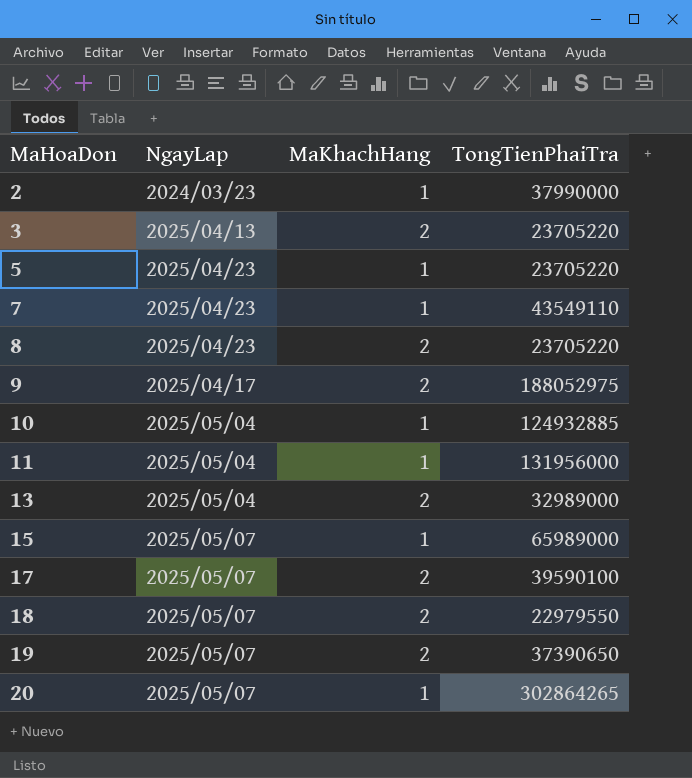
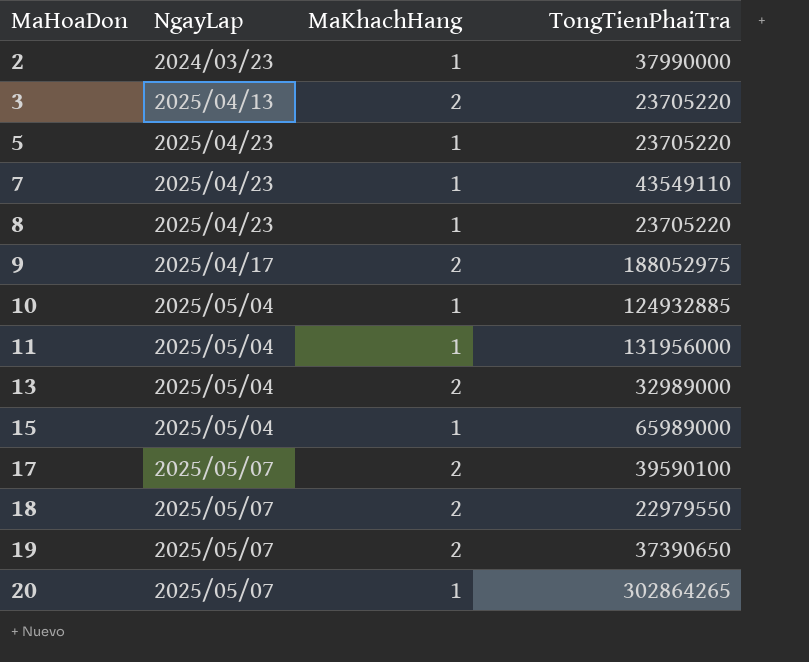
8 | MaKhachHang: 2 -> 1
15 | NgayLap: 2025/05/07 -> 2025/05/04

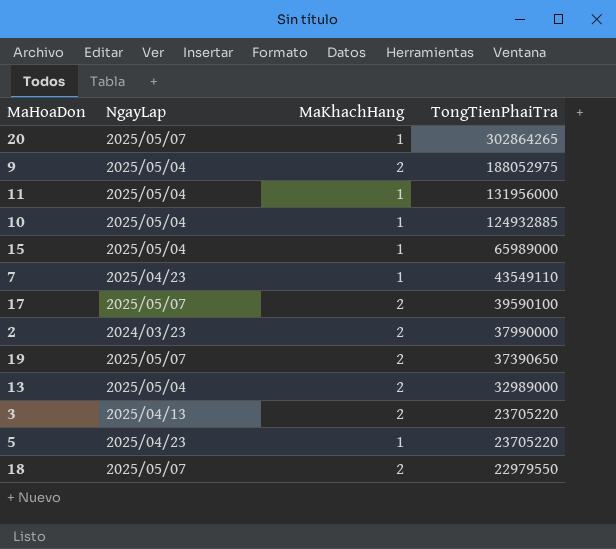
row order: MaHoaDon ascending -> TongTienPhaiTra descending
row 8: 2025/04/23 | 1 | 23705220 -> none
9 | NgayLap: 2025/04/17 -> 2025/05/04
2 | MaKhachHang: 1 -> 2

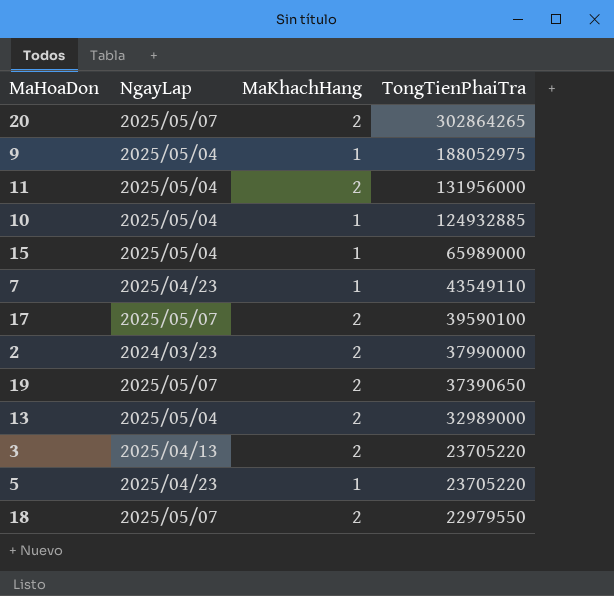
20 | MaKhachHang: 1 -> 2
9 | MaKhachHang: 2 -> 1
11 | MaKhachHang: 1 -> 2

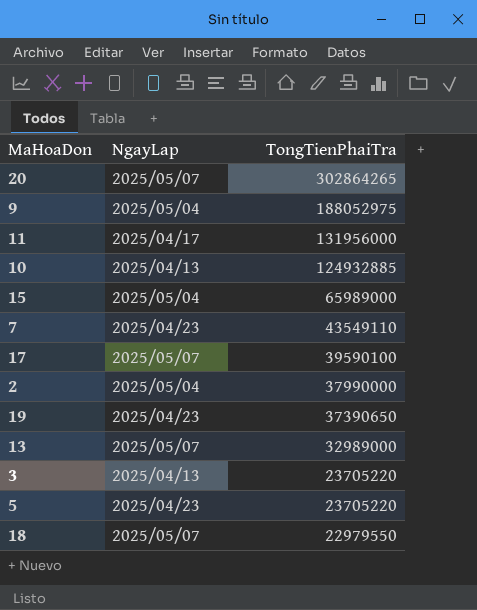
column MaKhachHang | position: 3 -> none
11 | NgayLap: 2025/05/04 -> 2025/04/17
10 | NgayLap: 2025/05/04 -> 2025/04/13
2 | NgayLap: 2024/03/23 -> 2025/05/04
19 | NgayLap: 2025/05/07 -> 2025/04/23
13 | NgayLap: 2025/05/04 -> 2025/05/07

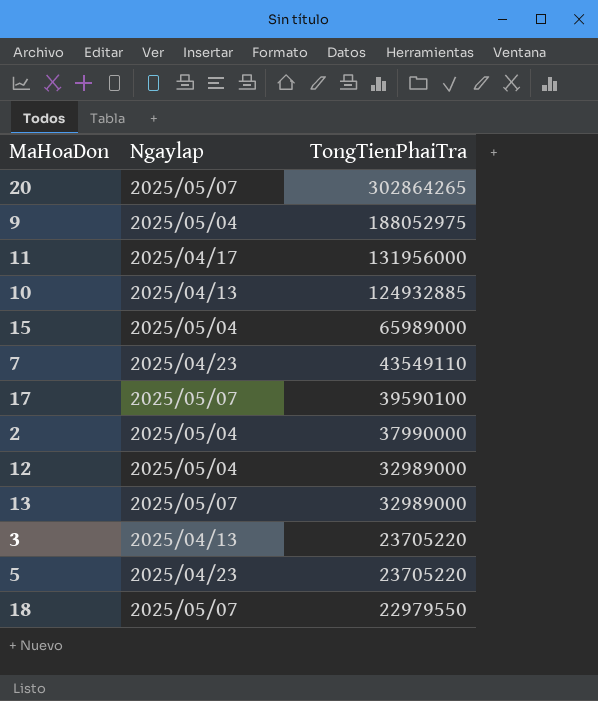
column name: NgayLap -> Ngaylap
row 19: 2025/04/23 | 37390650 -> none
row 12: none -> 2025/05/04 | 32989000

